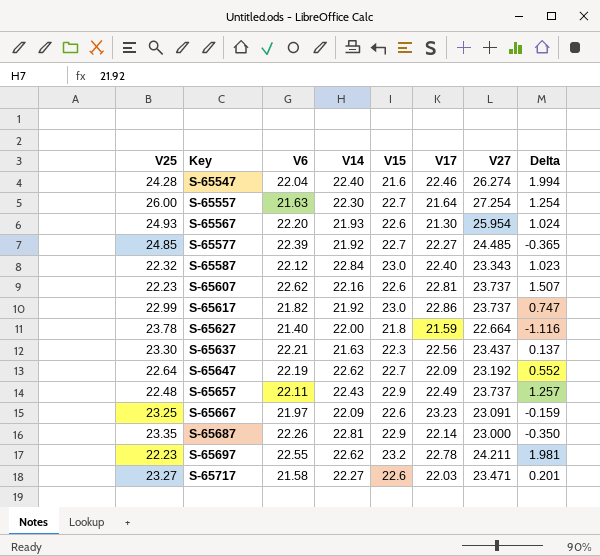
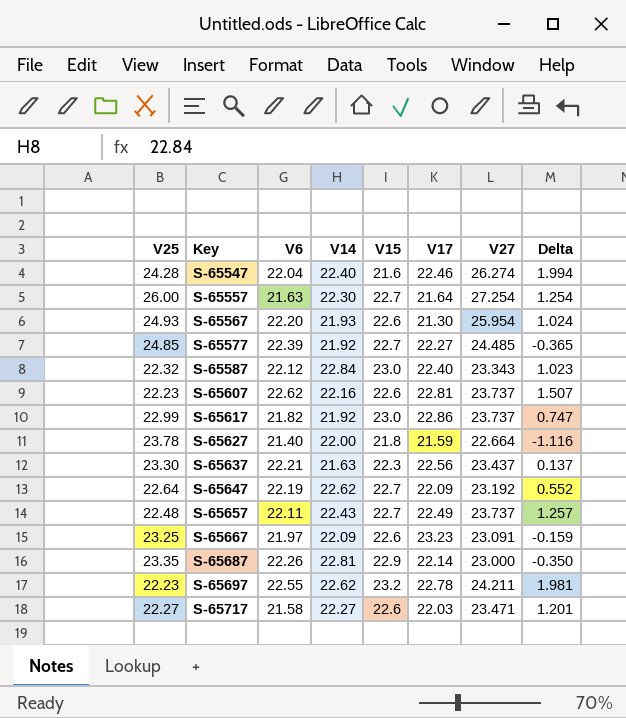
S-65657 | V15: 22.9 -> 22.7
S-65717 | V25: 23.27 -> 22.27
S-65717 | Delta: 0.201 -> 1.201

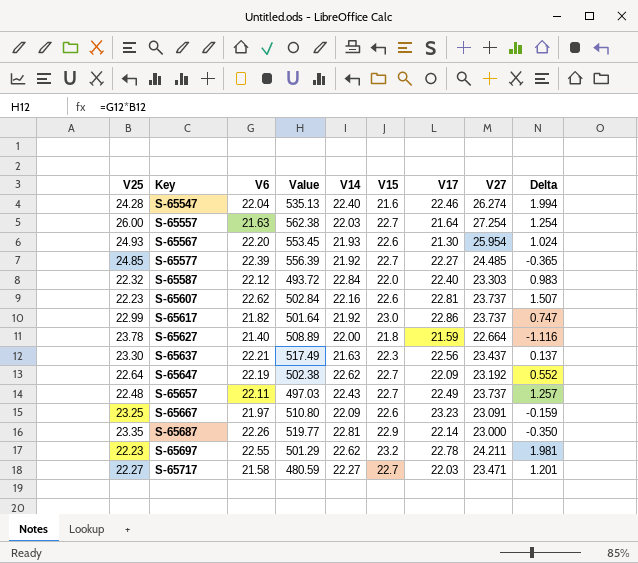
column Value | formula: none -> [V25] * [V6]
S-65557 | V14: 22.30 -> 22.03
S-65587 | V15: 23.0 -> 22.0
S-65587 | V27: 23.343 -> 23.303
S-65587 | Delta: 1.023 -> 0.983
S-65717 | V15: 22.6 -> 22.7

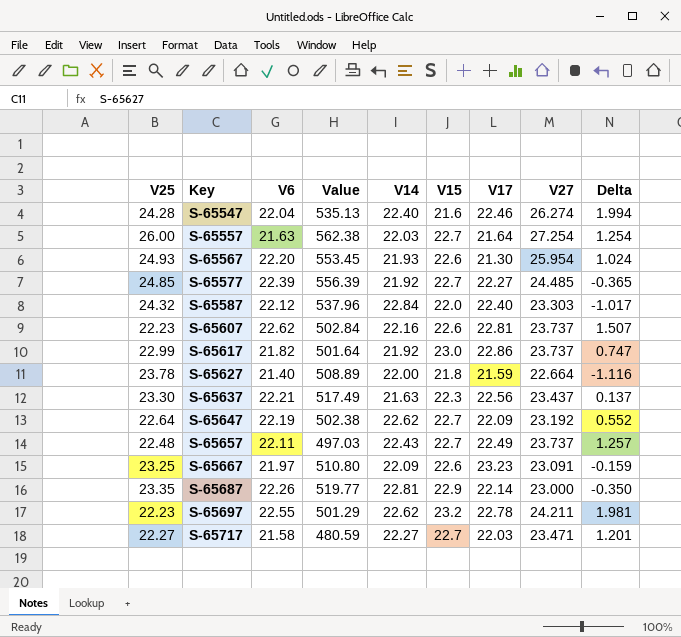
S-65587 | V25: 22.32 -> 24.32
S-65587 | Value: 493.72 -> 537.96
S-65587 | Delta: 0.983 -> -1.017

